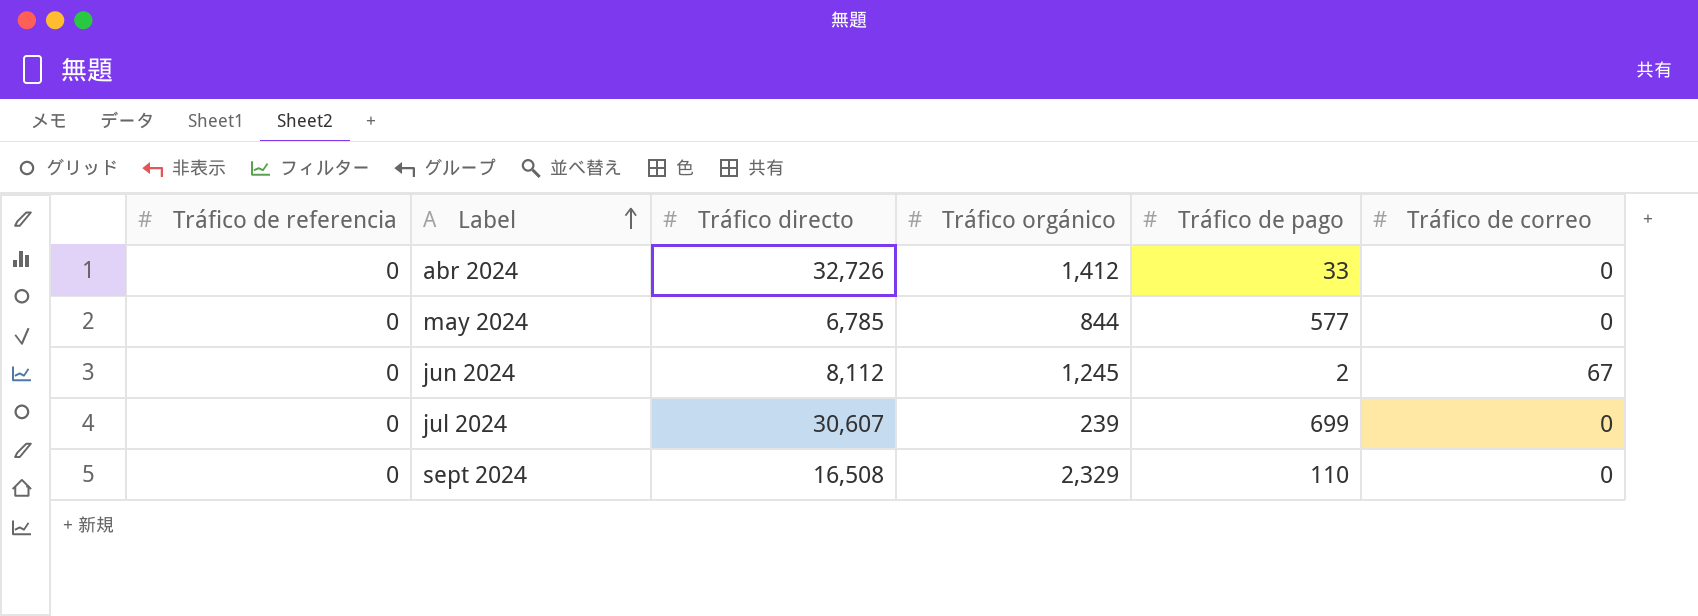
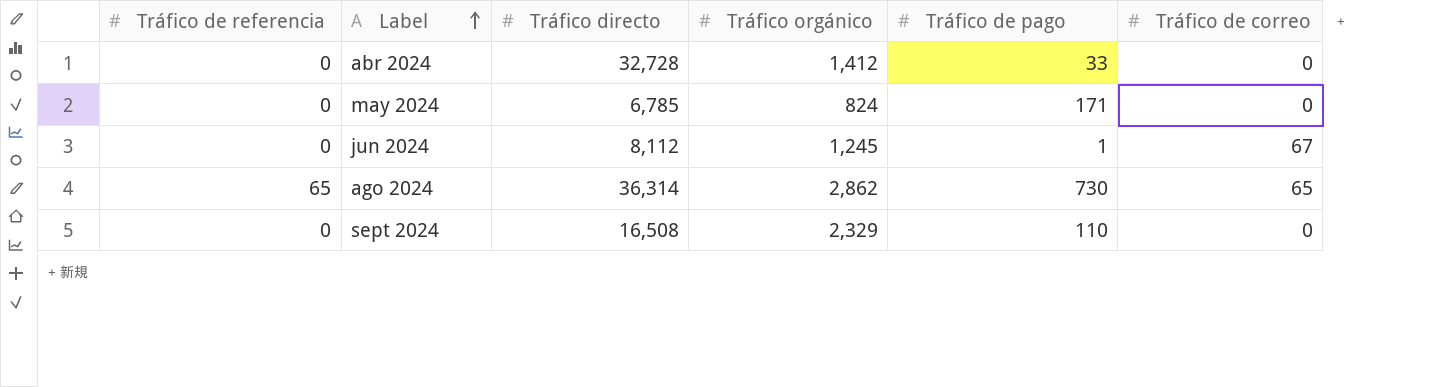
row jul 2024: 0 | 30,607 | 239 | 699 | 0 -> none
abr 2024 | Tráfico directo: 32,726 -> 32,728
may 2024 | Tráfico orgánico: 844 -> 824
may 2024 | Tráfico de pago: 577 -> 171
jun 2024 | Tráfico de pago: 2 -> 1
row ago 2024: none -> 65 | 36,314 | 2,862 | 730 | 65

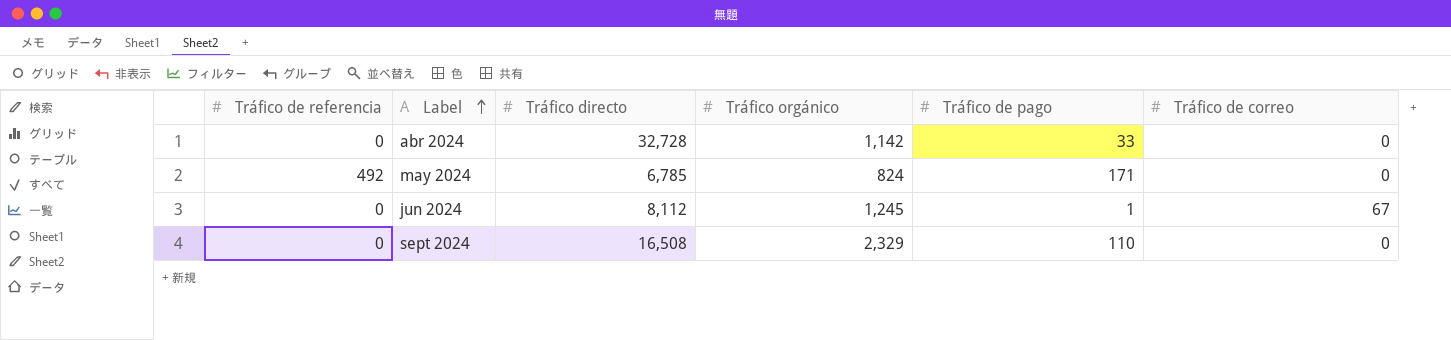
row ago 2024: 65 | 36,314 | 2,862 | 730 | 65 -> none
abr 2024 | Tráfico orgánico: 1,412 -> 1,142
may 2024 | Tráfico de referencia: 0 -> 492

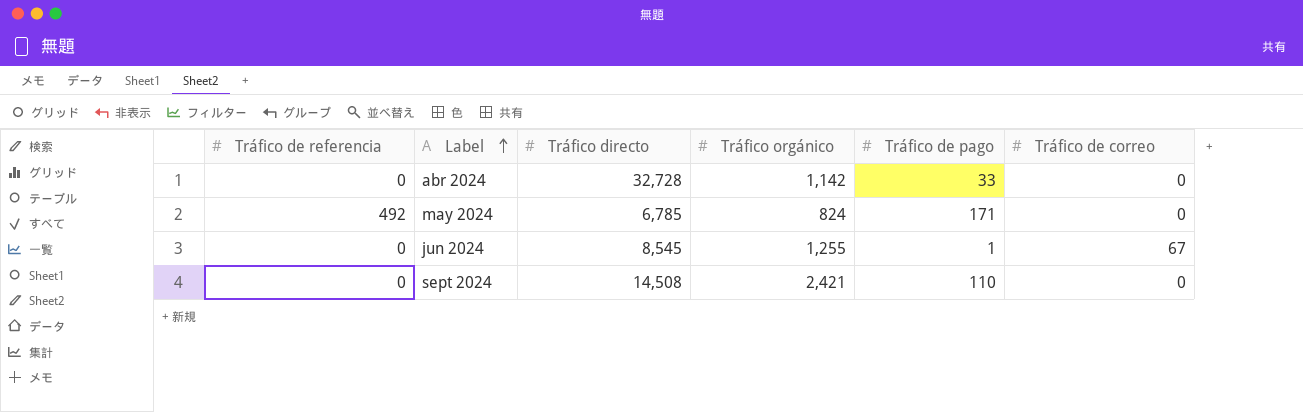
jun 2024 | Tráfico directo: 8,112 -> 8,545
jun 2024 | Tráfico orgánico: 1,245 -> 1,255
sept 2024 | Tráfico directo: 16,508 -> 14,508
sept 2024 | Tráfico orgánico: 2,329 -> 2,421

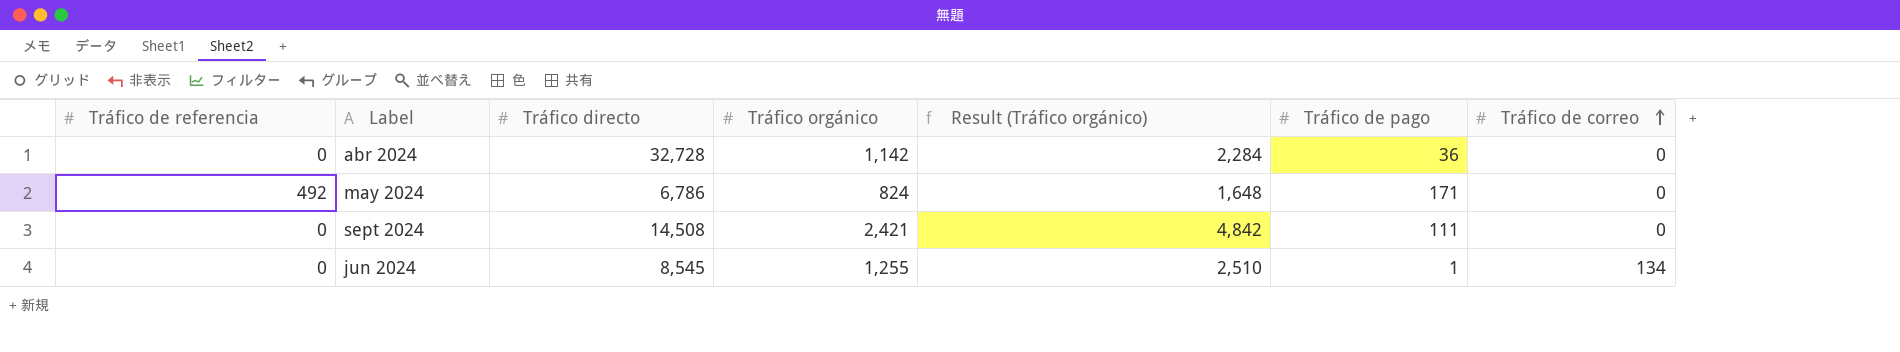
row order: Label ascending -> Tráfico de correo ascending
column Result (Tráfico orgánico) | formula: none -> [Tráfico orgánico] * 2
abr 2024 | Tráfico de pago: 33 -> 36
may 2024 | Tráfico directo: 6,785 -> 6,786
sept 2024 | Tráfico de pago: 110 -> 111
jun 2024 | Tráfico de correo: 67 -> 134

